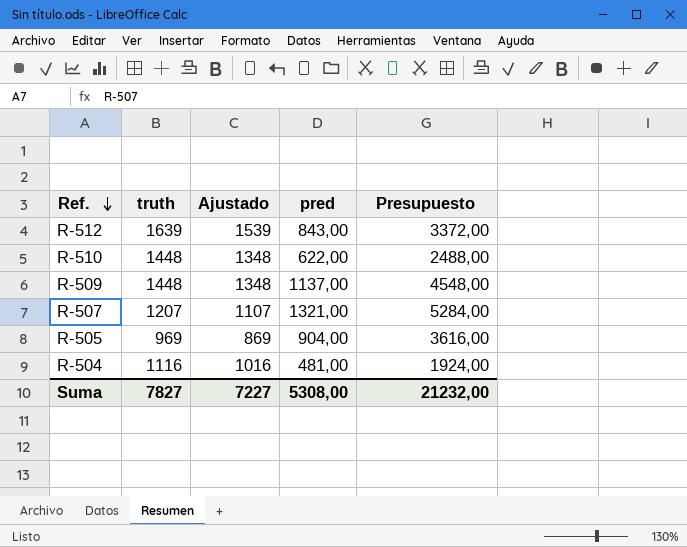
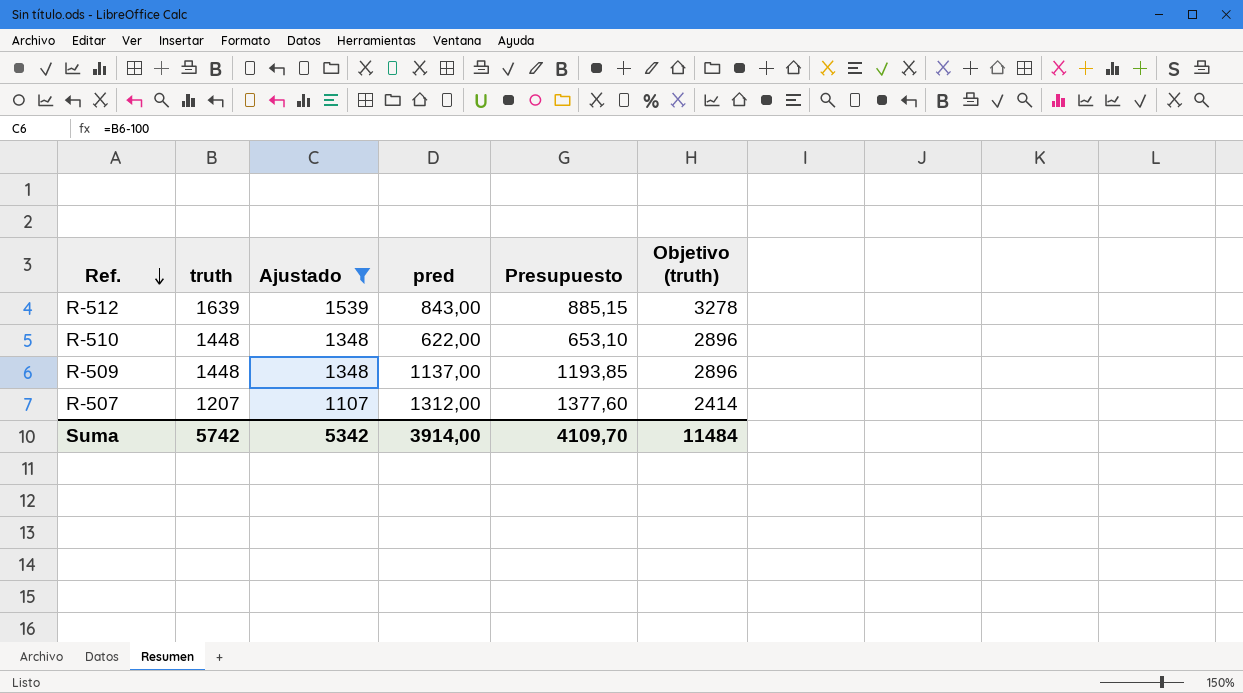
filter: none -> Ajustado >= 1107
column Presupuesto | formula: [pred] * 4 -> [pred] * 1,05
column Objetivo (truth) | formula: none -> [truth] * 2
R-507 | pred: 1321,00 -> 1312,00
Suma | truth: 7827 -> 5742
Suma | Ajustado: 7227 -> 5342
Suma | pred: 5308,00 -> 3914,00
Suma | Presupuesto: 21232,00 -> 4109,70

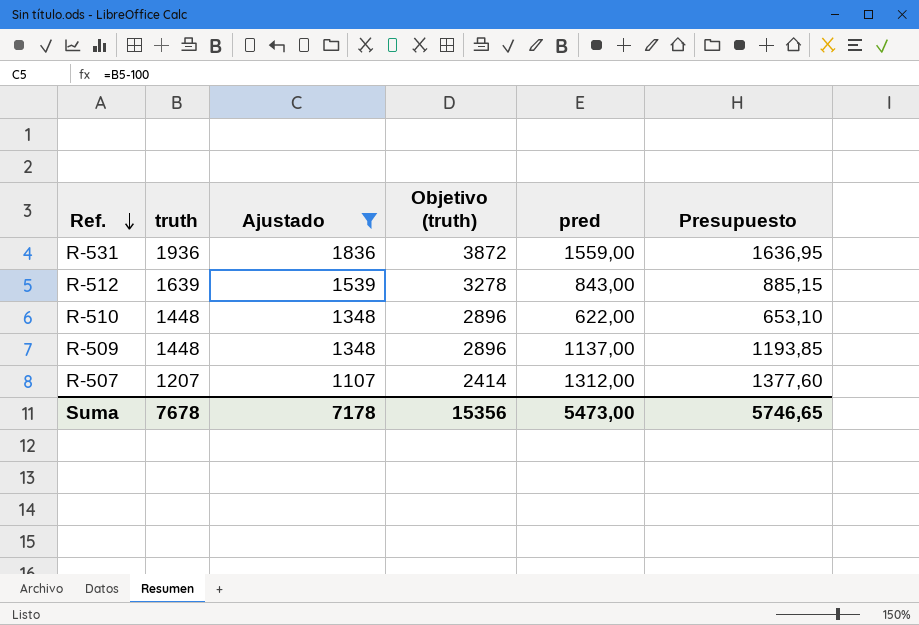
column Objetivo (truth) | position: 6 -> 4
row R-531: none -> 1936 | 1836 | 3872 | 1559,00 | 1636,95
Suma | truth: 5742 -> 7678
Suma | Ajustado: 5342 -> 7178
Suma | Objetivo (truth): 11484 -> 15356
Suma | pred: 3914,00 -> 5473,00
Suma | Presupuesto: 4109,70 -> 5746,65

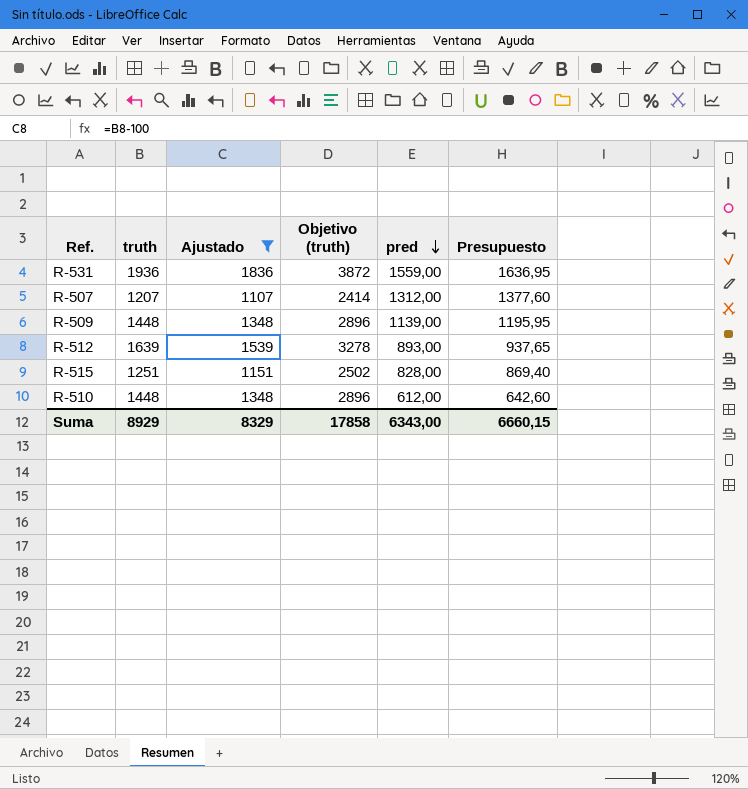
row order: Ref. descending -> pred descending
R-509 | pred: 1137,00 -> 1139,00
R-509 | Presupuesto: 1193,85 -> 1195,95
R-512 | pred: 843,00 -> 893,00
R-512 | Presupuesto: 885,15 -> 937,65
row R-515: none -> 1251 | 1151 | 2502 | 828,00 | 869,40
R-510 | pred: 622,00 -> 612,00
R-510 | Presupuesto: 653,10 -> 642,60
Suma | truth: 7678 -> 8929
Suma | Ajustado: 7178 -> 8329
Suma | Objetivo (truth): 15356 -> 17858
Suma | pred: 5473,00 -> 6343,00
Suma | Presupuesto: 5746,65 -> 6660,15

